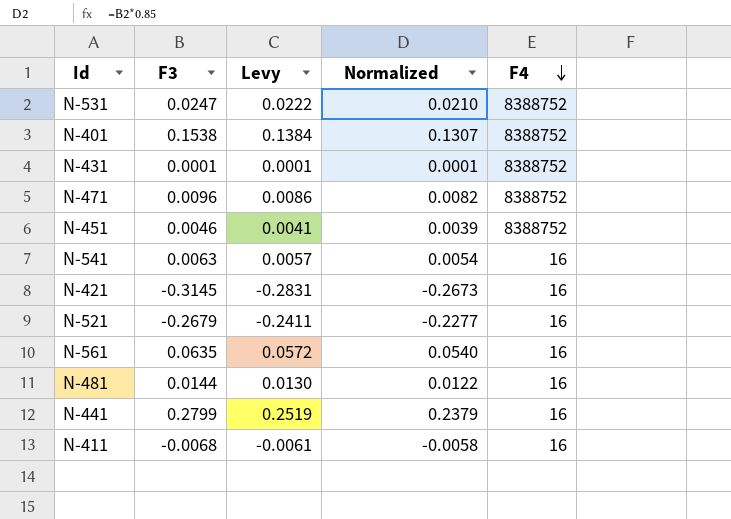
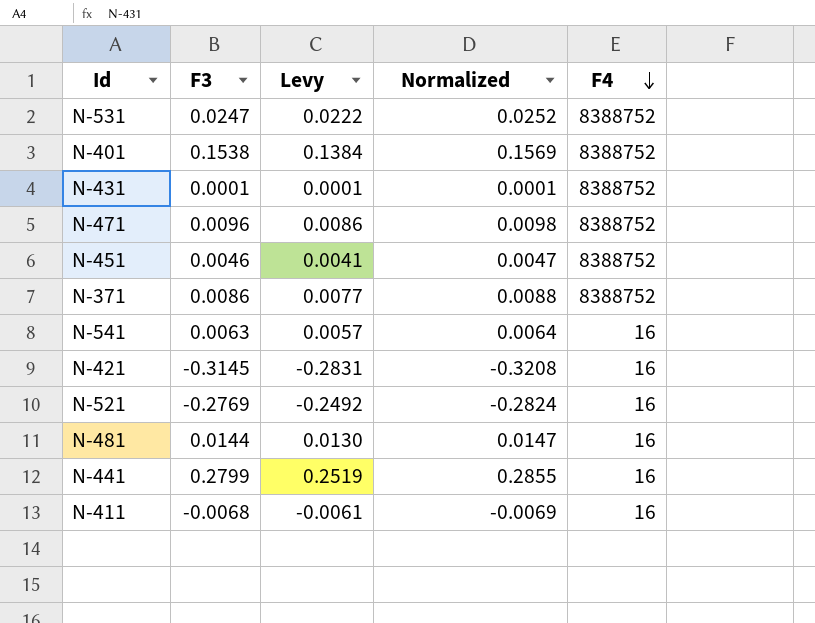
column Normalized | formula: [F3] * 0.85 -> [F3] * 1.02
row N-561: 0.0635 | 0.0572 | 0.0540 | 16 -> none
row N-371: none -> 0.0086 | 0.0077 | 0.0088 | 8388752
N-521 | F3: -0.2679 -> -0.2769
N-521 | Levy: -0.2411 -> -0.2492

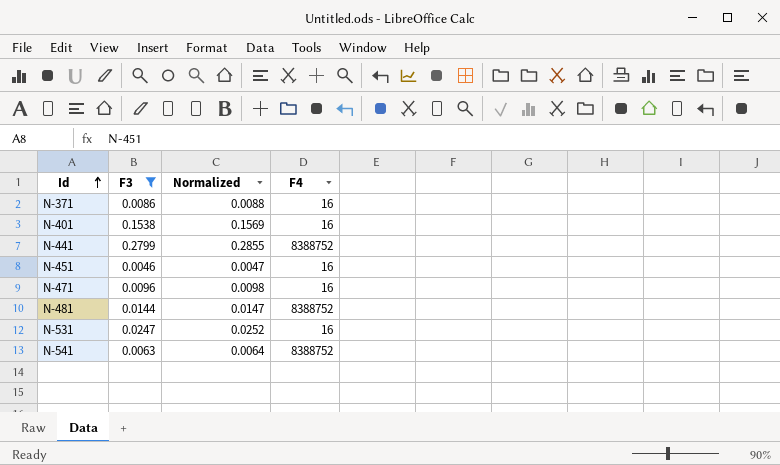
filter: none -> F3 >= 0.0046
row order: F4 descending -> Id ascending
column Levy | formula: [F3] * 0.9 -> none
N-371 | F4: 8388752 -> 16
N-401 | F4: 8388752 -> 16
N-441 | F4: 16 -> 8388752
N-451 | F4: 8388752 -> 16
N-471 | F4: 8388752 -> 16
N-481 | F4: 16 -> 8388752
N-531 | F4: 8388752 -> 16
N-541 | F4: 16 -> 8388752

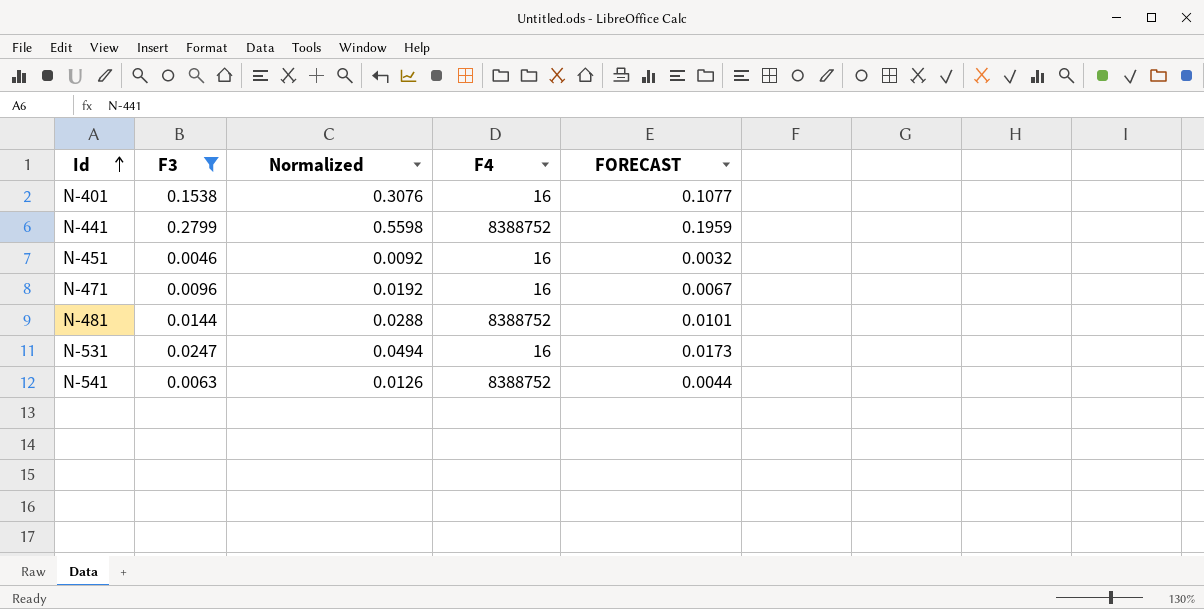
column Normalized | formula: [F3] * 1.02 -> [F3] * 2
column FORECAST | formula: none -> [F3] * 0.7
row N-371: 0.0086 | 0.0088 | 16 -> none

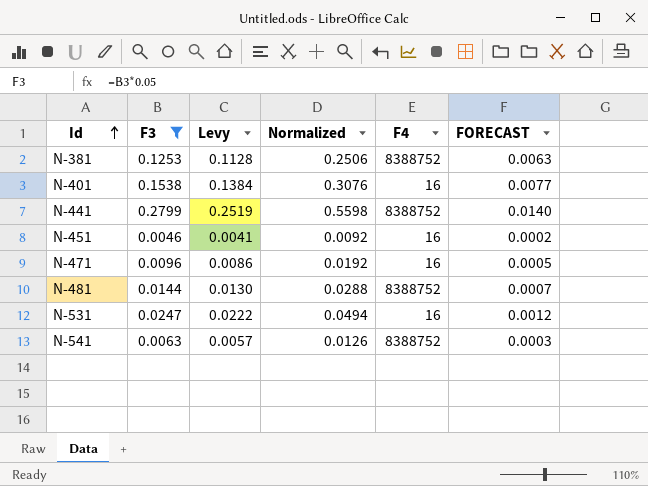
column Levy | formula: none -> [F3] * 0.9
column FORECAST | formula: [F3] * 0.7 -> [F3] * 0.05
row N-381: none -> 0.1253 | 0.1128 | 0.2506 | 8388752 | 0.0063

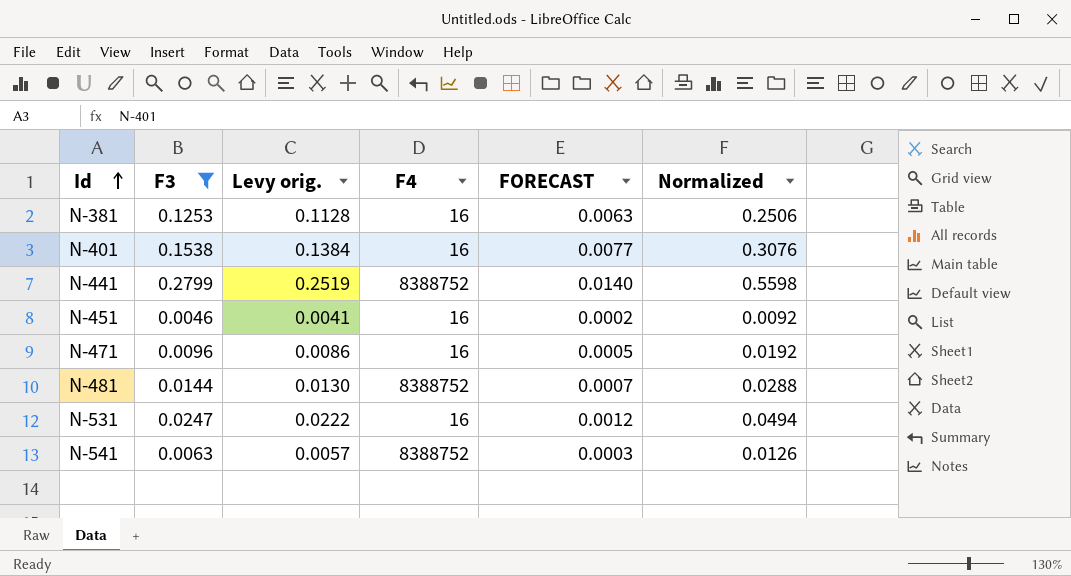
column name: Levy -> Levy orig.
column Normalized | position: 4 -> 6
N-381 | F4: 8388752 -> 16

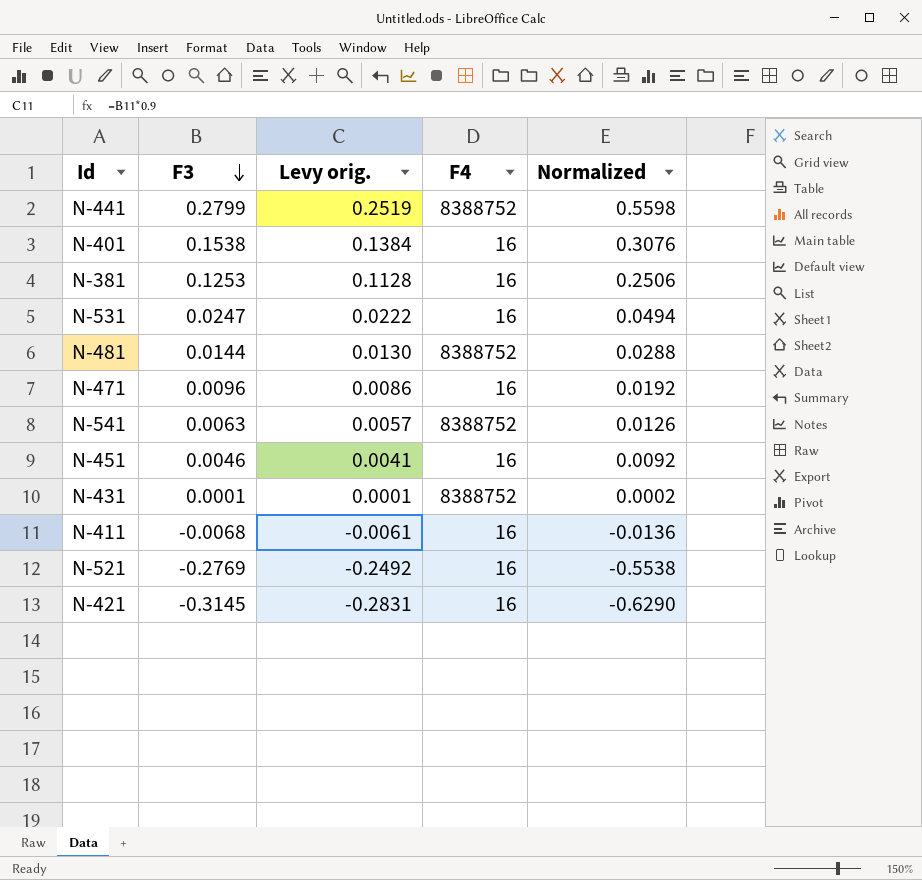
filter: F3 >= 0.0046 -> none
row order: Id ascending -> F3 descending
column FORECAST | formula: [F3] * 0.05 -> none

